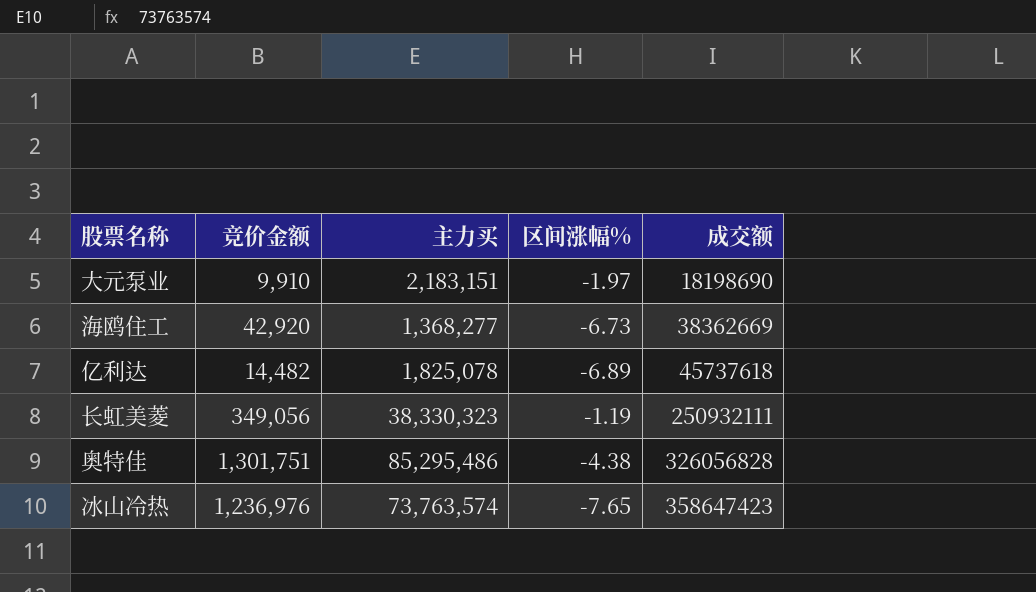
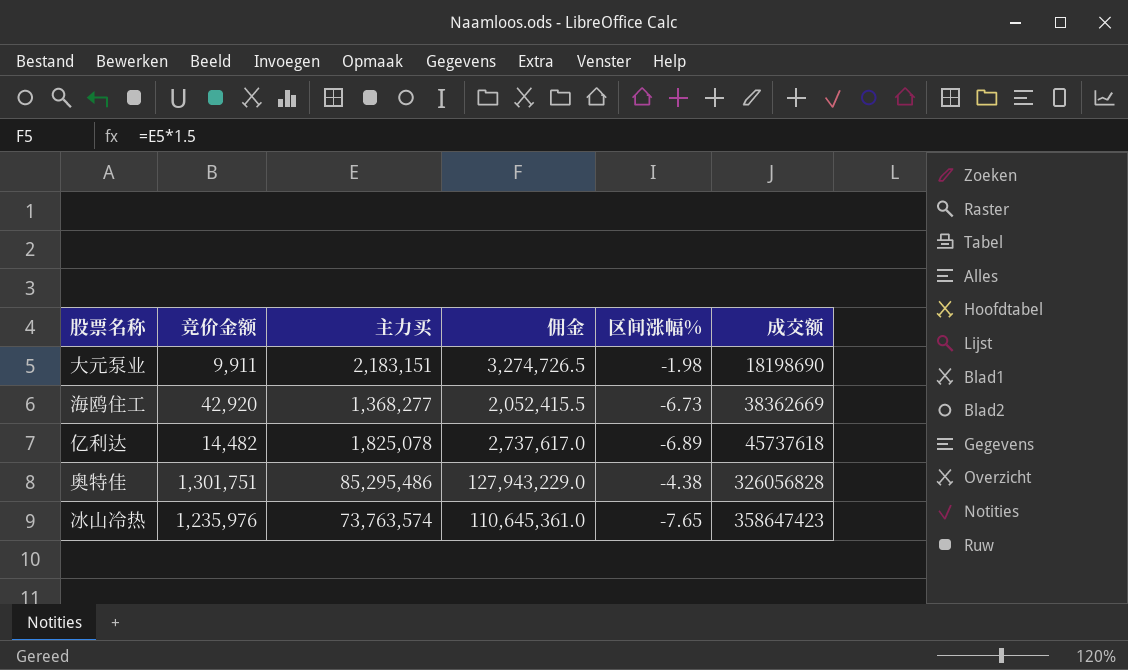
column 佣金 | formula: none -> [主力买] * 1.5
row 长虹美菱: 349,056 | 38,330,323 | -1.19 | 250932111 -> none
大元泵业 | 竞价金额: 9,910 -> 9,911
大元泵业 | 区间涨幅%: -1.97 -> -1.98
冰山冷热 | 竞价金额: 1,236,976 -> 1,235,976

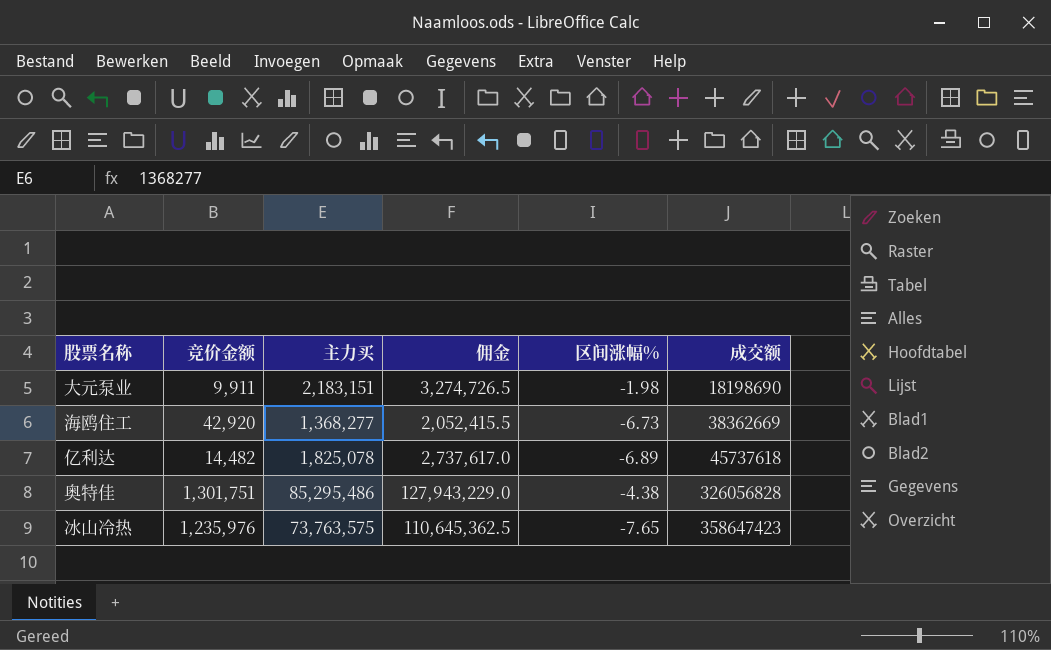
冰山冷热 | 主力买: 73,763,574 -> 73,763,575
冰山冷热 | 佣金: 110,645,361.0 -> 110,645,362.5

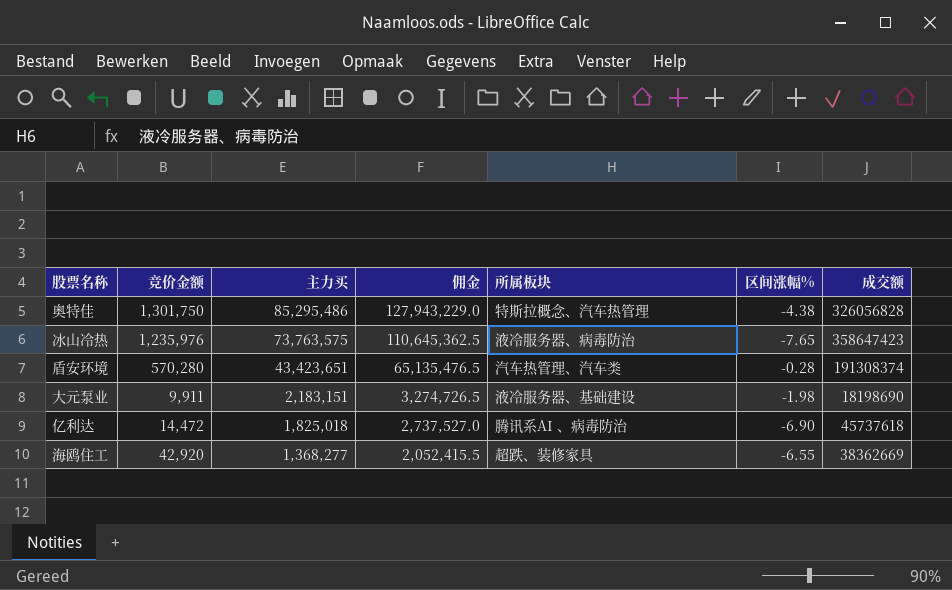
row order: 成交额 ascending -> 主力买 descending
column 所属板块 | position: none -> 5
奥特佳 | 竞价金额: 1,301,751 -> 1,301,750
row 盾安环境: none -> 570,280 | 43,423,651 | 65,135,476.5 | 汽车热管理、汽车类 | -0.28 | 191308374
亿利达 | 竞价金额: 14,482 -> 14,472
亿利达 | 主力买: 1,825,078 -> 1,825,018
亿利达 | 佣金: 2,737,617.0 -> 2,737,527.0
亿利达 | 区间涨幅%: -6.89 -> -6.90
海鸥住工 | 区间涨幅%: -6.73 -> -6.55

